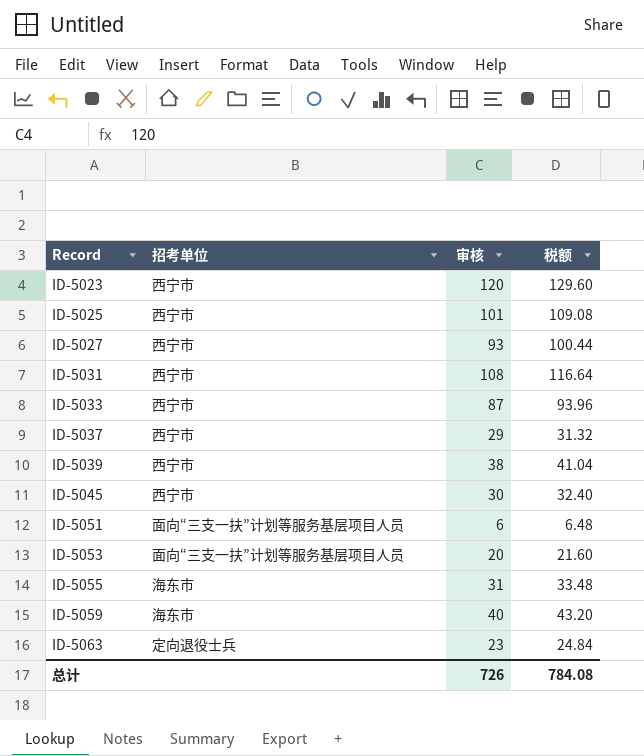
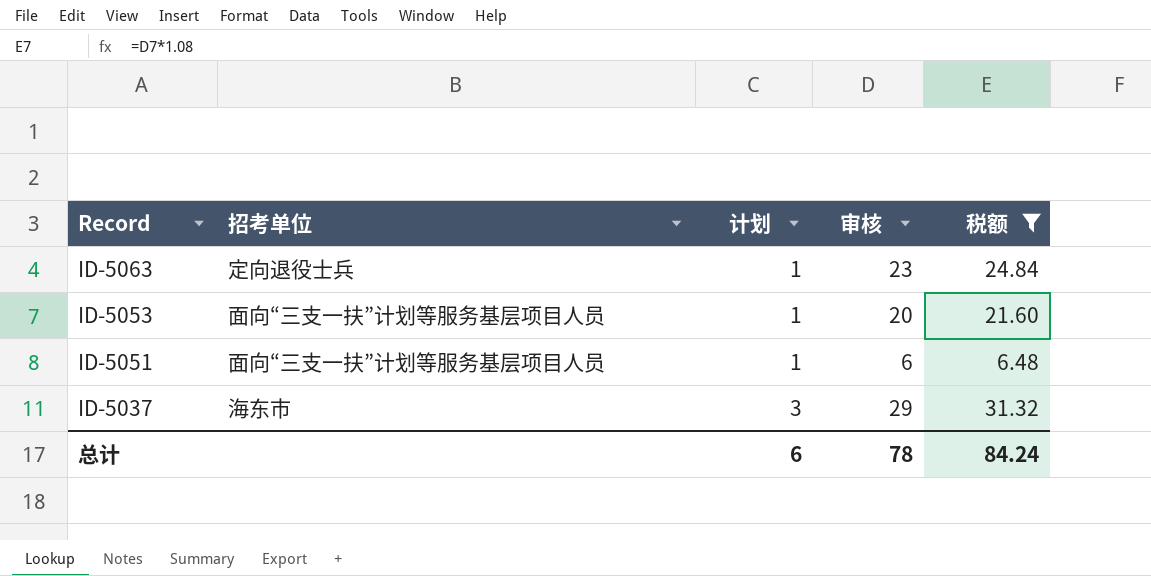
filter: none -> 税额 <= 31.32
row order: Record ascending -> Record descending
column 计划 | position: none -> 3
ID-5037 | 招考单位: 西宁市 -> 海东市
总计 | 审核: 726 -> 78
总计 | 税额: 784.08 -> 84.24

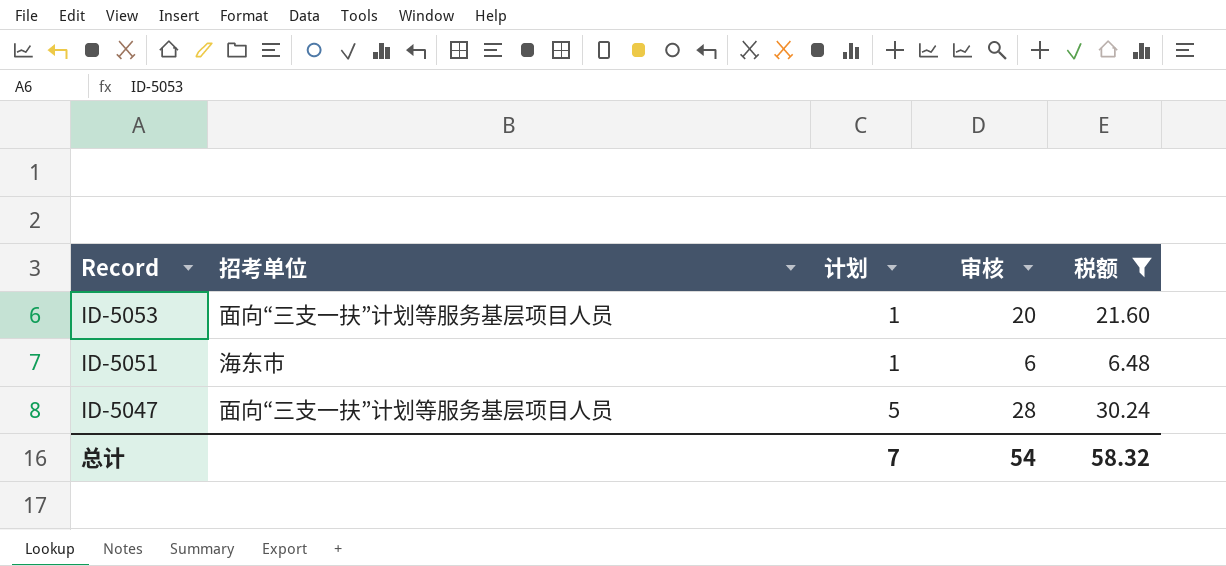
row ID-5063: 定向退役士兵 | 1 | 23 | 24.84 -> none
row ID-5037: 海东市 | 3 | 29 | 31.32 -> none
ID-5051 | 招考单位: 面向“三支一扶”计划等服务基层项目人员 -> 海东市
row ID-5047: none -> 面向“三支一扶”计划等服务基层项目人员 | 5 | 28 | 30.24
总计 | 计划: 6 -> 7
总计 | 审核: 78 -> 54
总计 | 税额: 84.24 -> 58.32

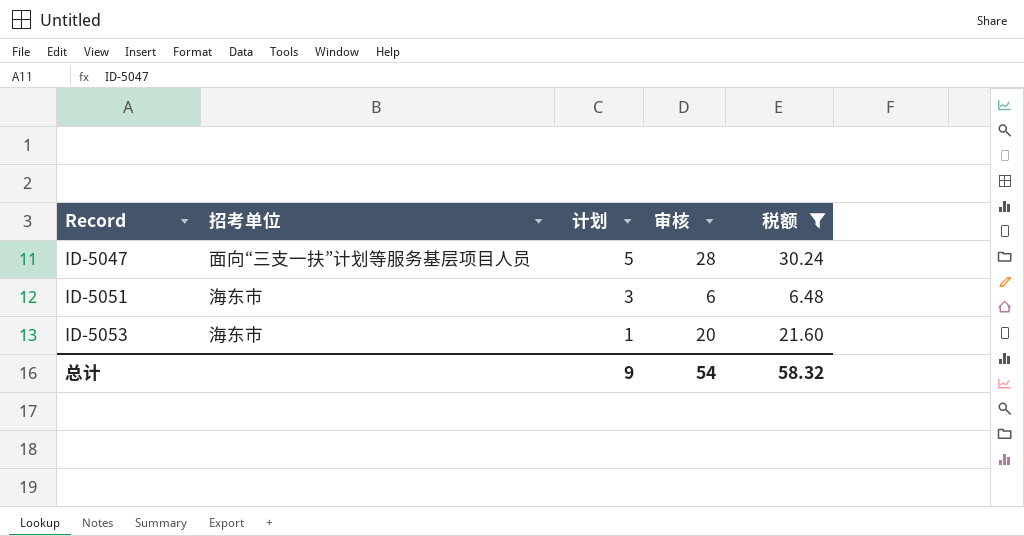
row order: Record descending -> Record ascending
ID-5051 | 计划: 1 -> 3
ID-5053 | 招考单位: 面向“三支一扶”计划等服务基层项目人员 -> 海东市
总计 | 计划: 7 -> 9

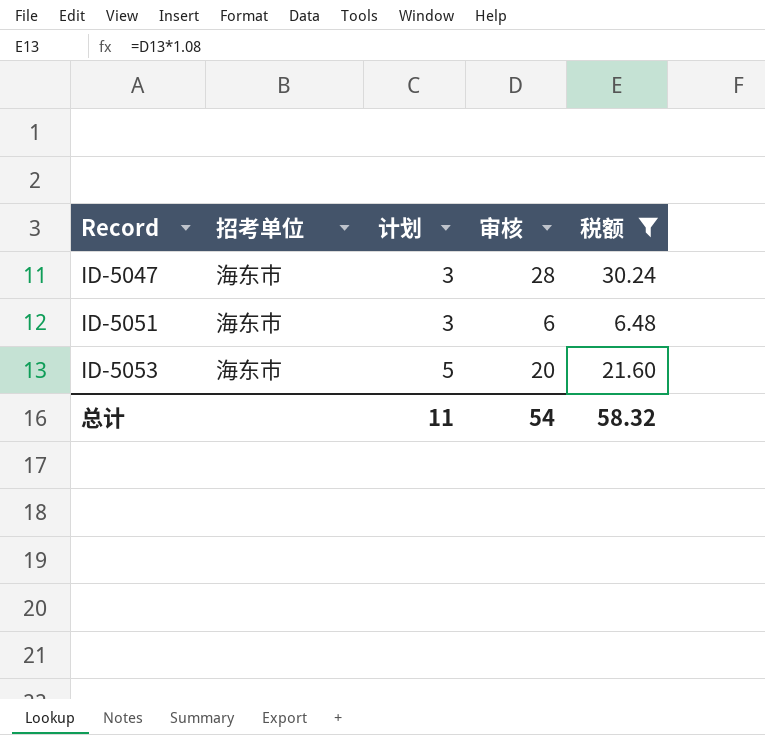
ID-5047 | 招考单位: 面向“三支一扶”计划等服务基层项目人员 -> 海东市
ID-5047 | 计划: 5 -> 3
ID-5053 | 计划: 1 -> 5
总计 | 计划: 9 -> 11

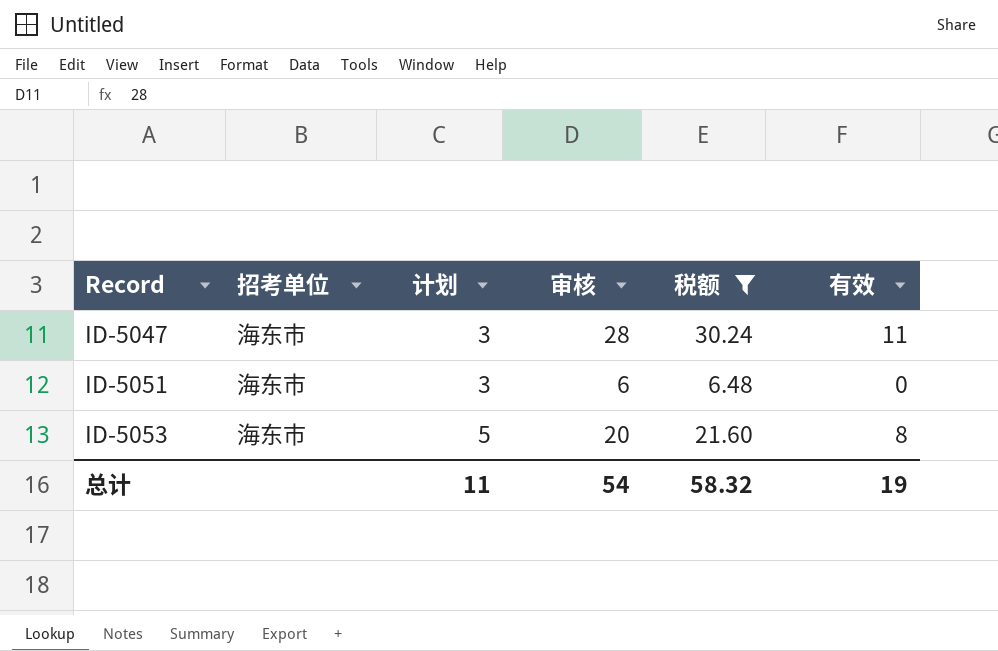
column 有效 | position: none -> 6

